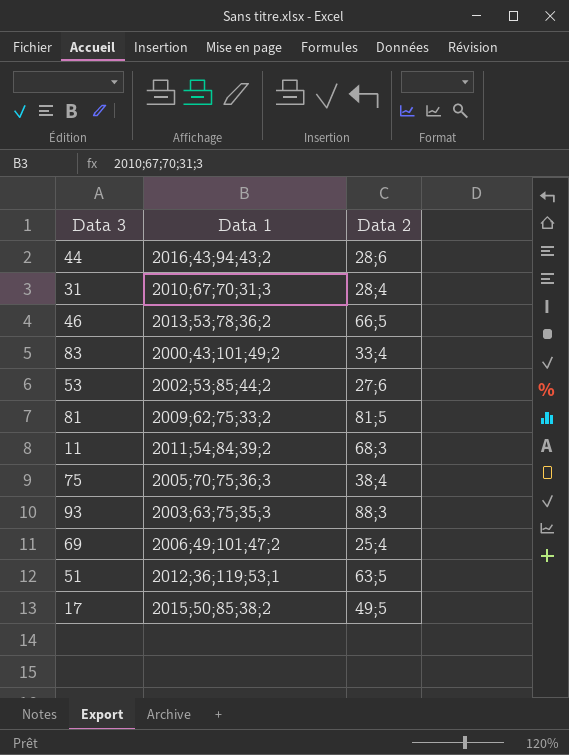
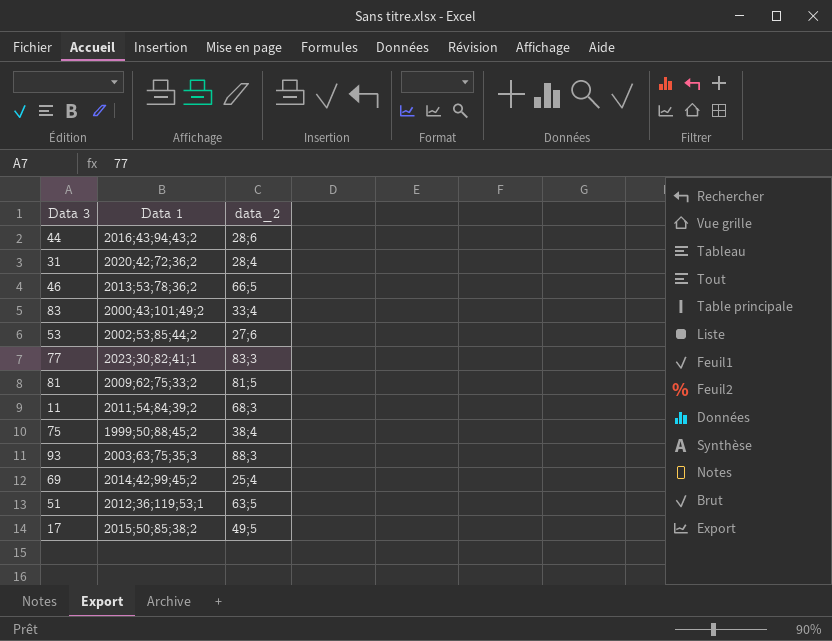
column name: Data 2 -> data_2
31 | Data 1: 2010;67;70;31;3 -> 2020;42;72;36;2
row 77: none -> 2023;30;82;41;1 | 83;3
75 | Data 1: 2005;70;75;36;3 -> 1999;50;88;45;2
69 | Data 1: 2006;49;101;47;2 -> 2014;42;99;45;2

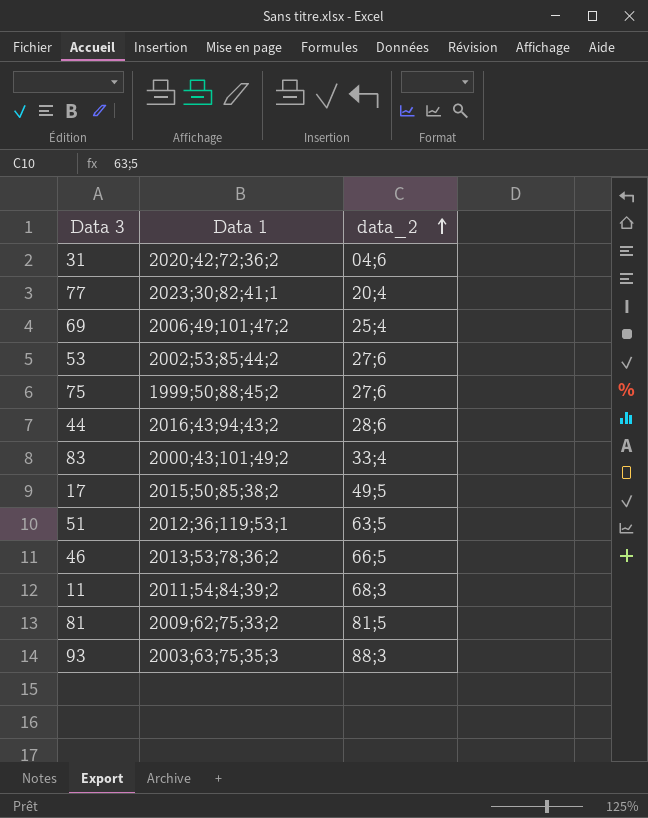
row order: none -> data_2 ascending
31 | data_2: 28;4 -> 04;6
77 | data_2: 83;3 -> 20;4
69 | Data 1: 2014;42;99;45;2 -> 2006;49;101;47;2
75 | data_2: 38;4 -> 27;6

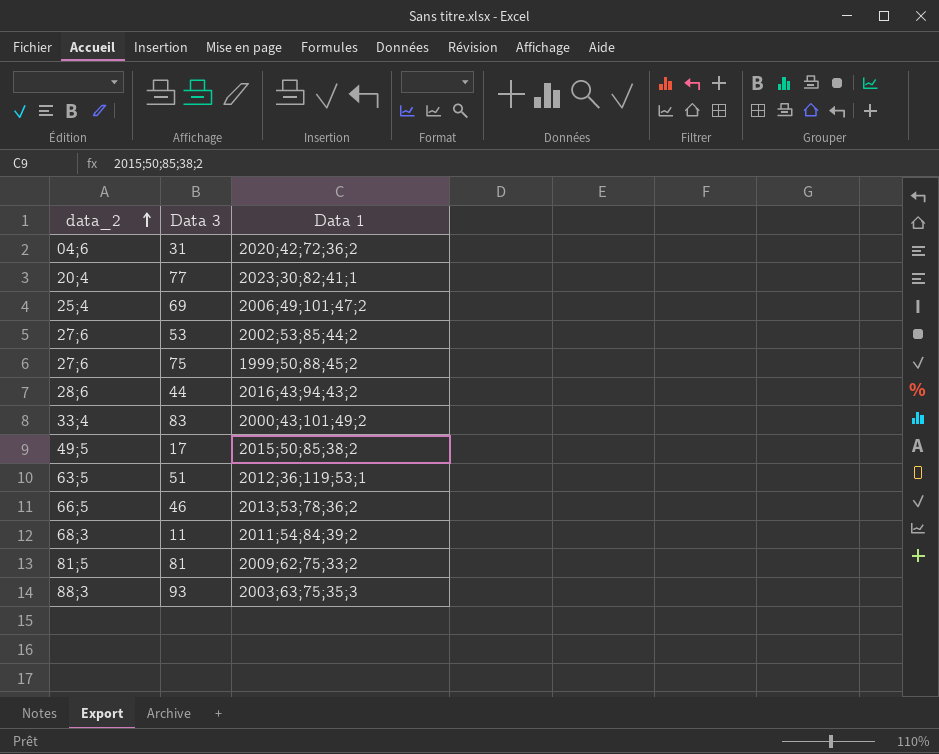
column data_2 | position: 3 -> 1

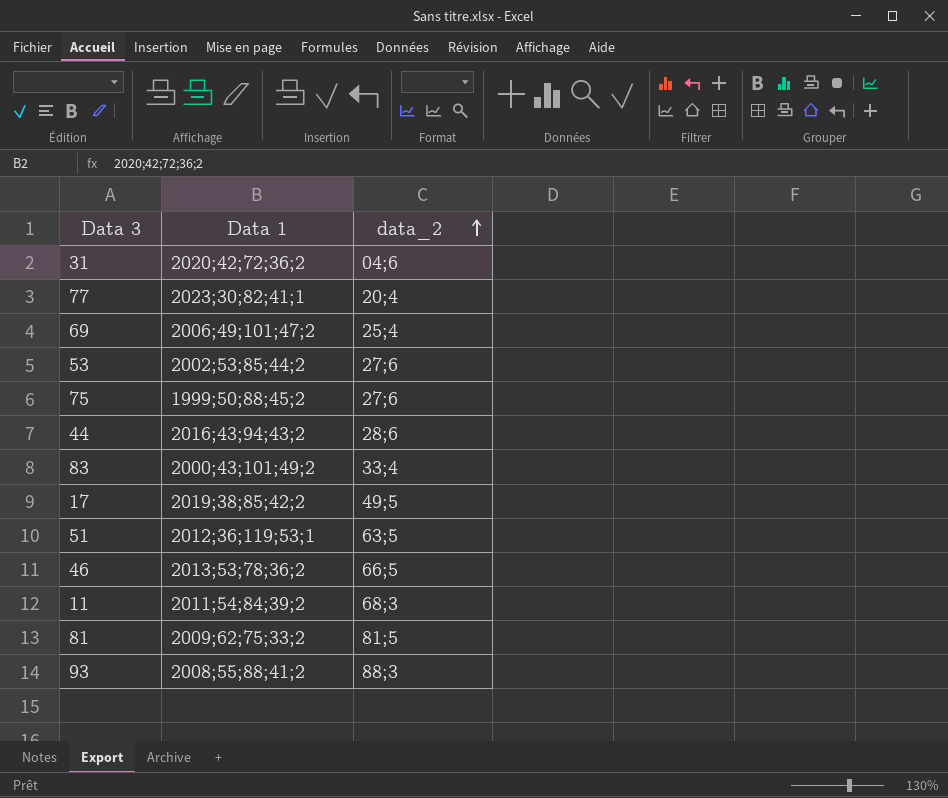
column data_2 | position: 1 -> 3
17 | Data 1: 2015;50;85;38;2 -> 2019;38;85;42;2
93 | Data 1: 2003;63;75;35;3 -> 2008;55;88;41;2

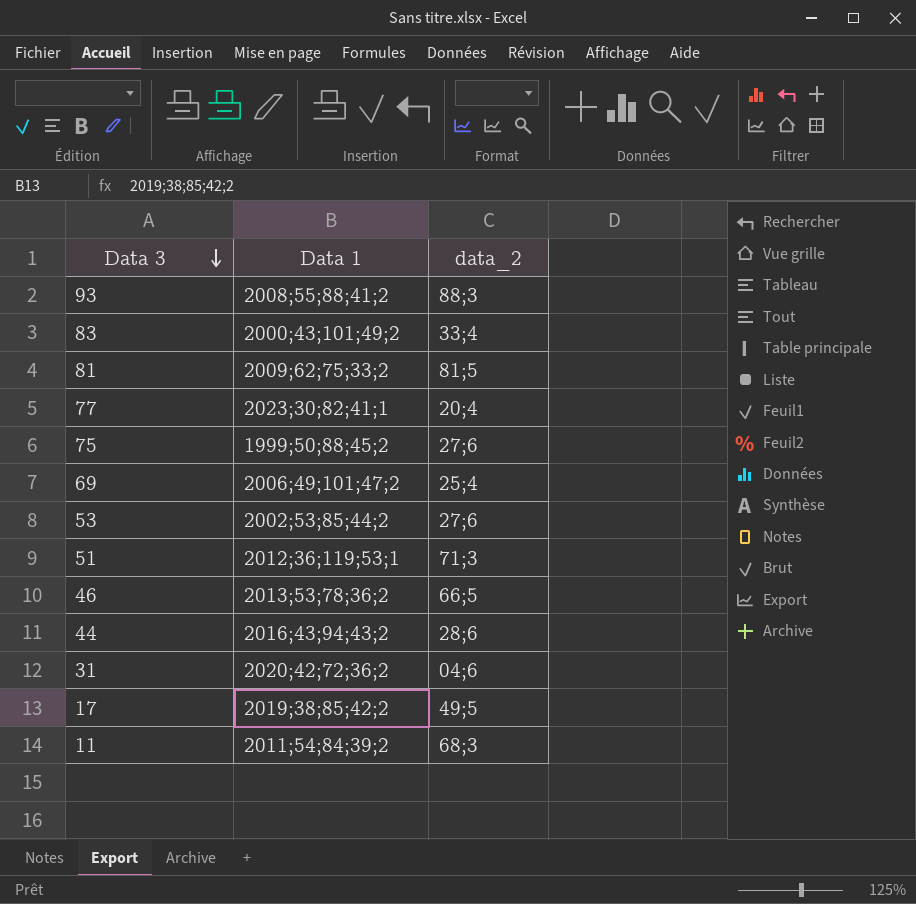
row order: data_2 ascending -> Data 3 descending
51 | data_2: 63;5 -> 71;3

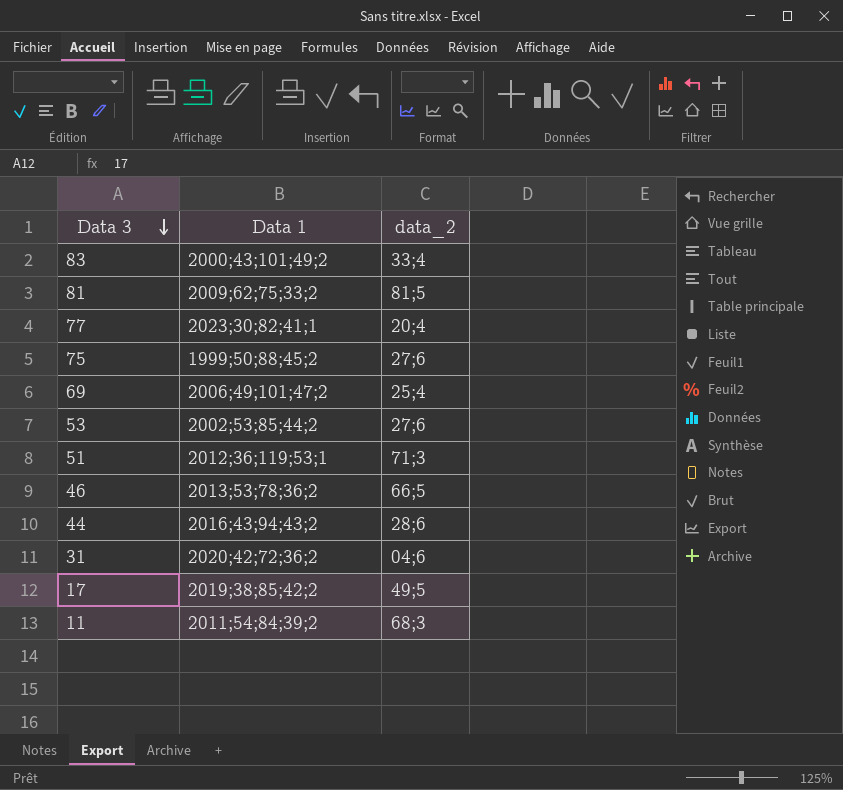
row 93: 2008;55;88;41;2 | 88;3 -> none

